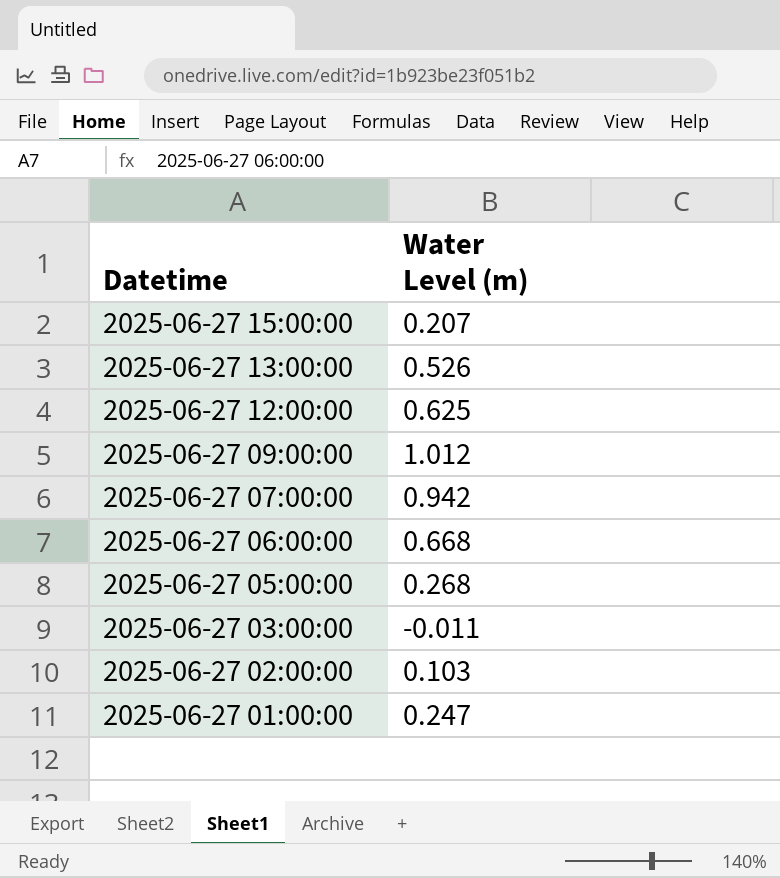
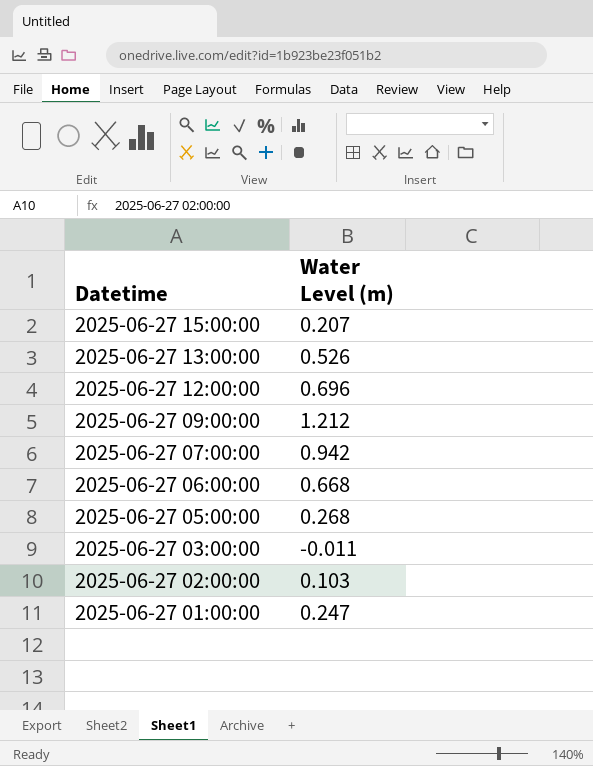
2025-06-27 12:00:00 | Water Level (m): 0.625 -> 0.696
2025-06-27 09:00:00 | Water Level (m): 1.012 -> 1.212

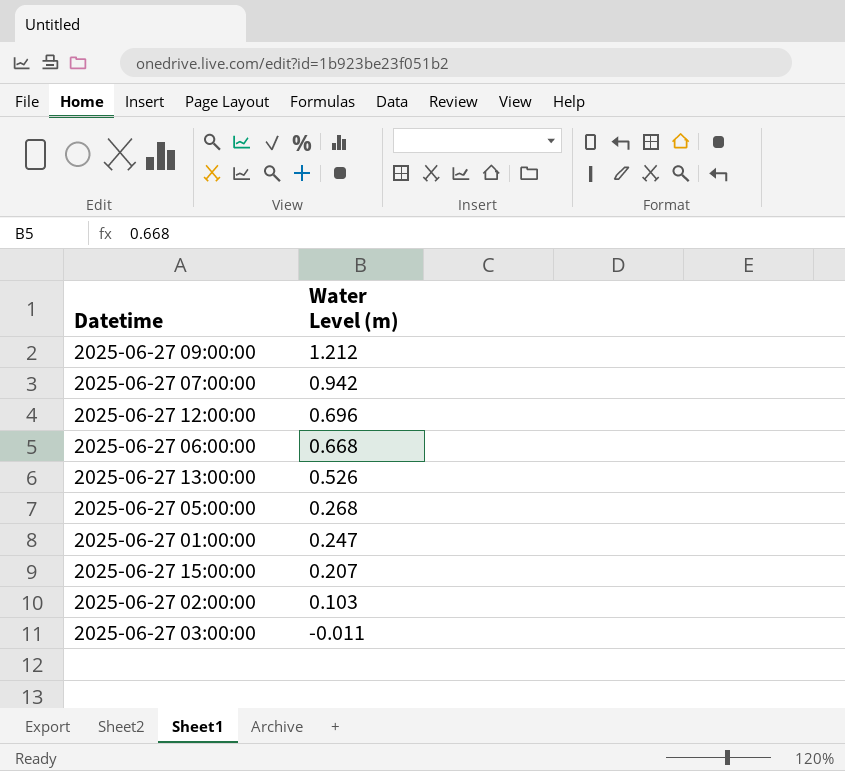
row order: Datetime descending -> Water Level (m) descending

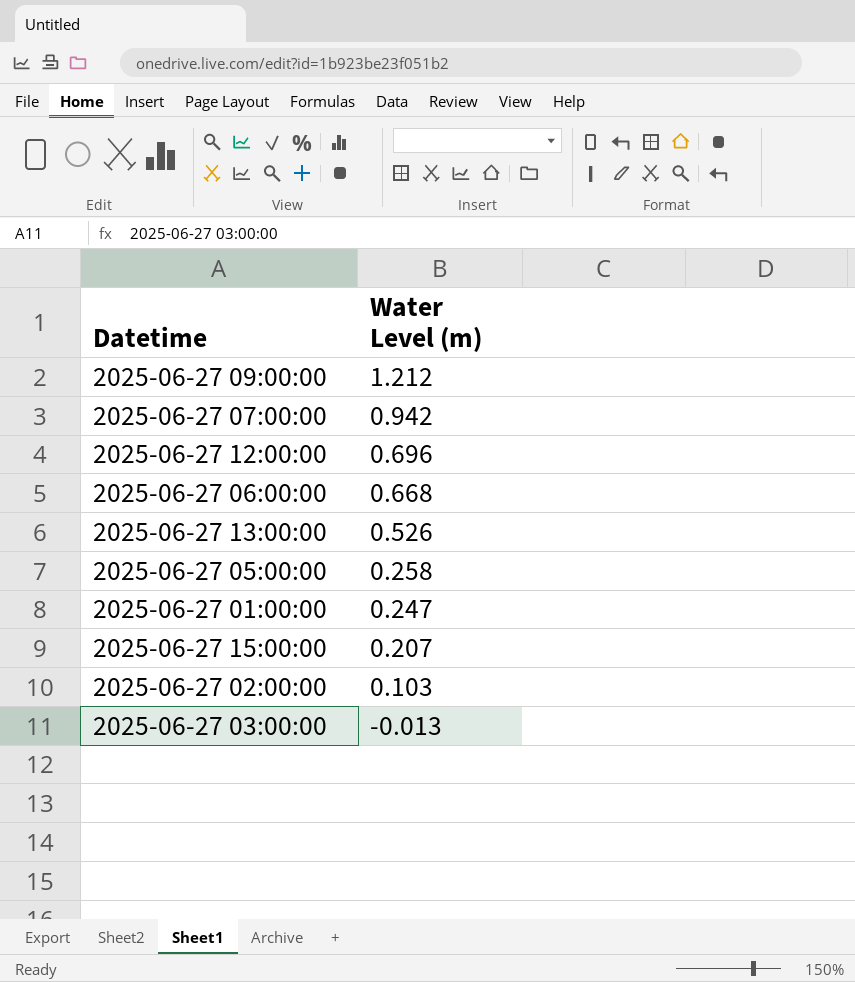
2025-06-27 05:00:00 | Water Level (m): 0.268 -> 0.258
2025-06-27 03:00:00 | Water Level (m): -0.011 -> -0.013

